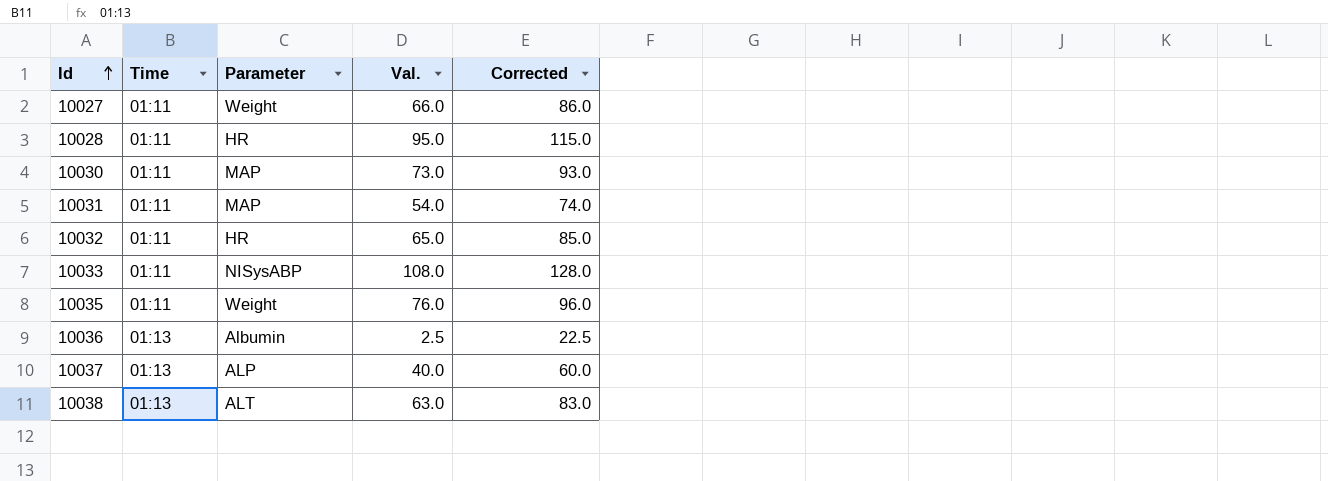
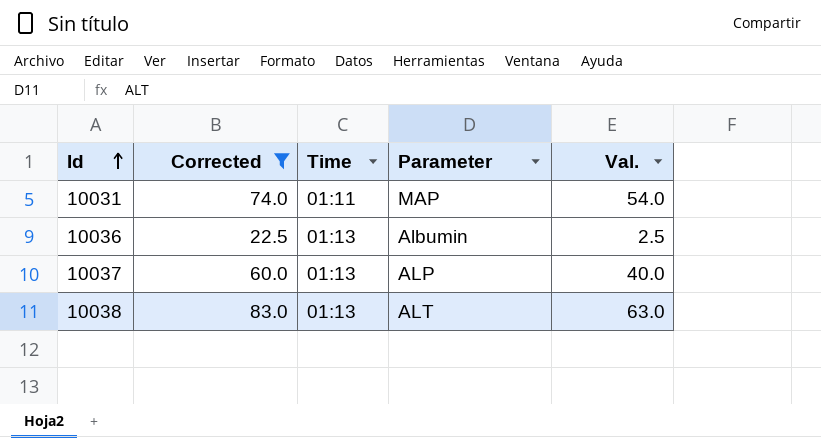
filter: none -> Corrected <= 83.0
column Corrected | position: 5 -> 2

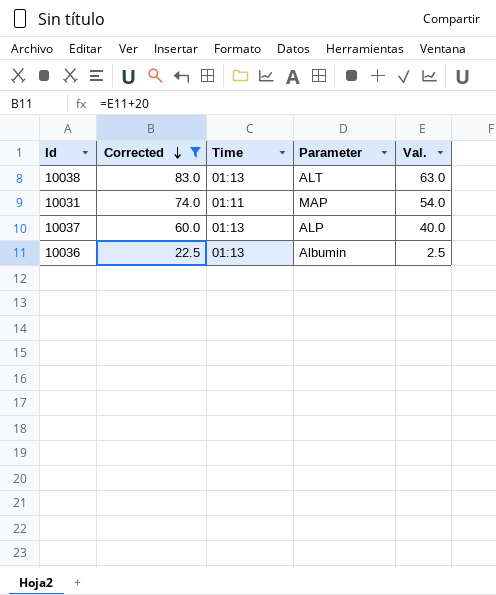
row order: Id ascending -> Corrected descending

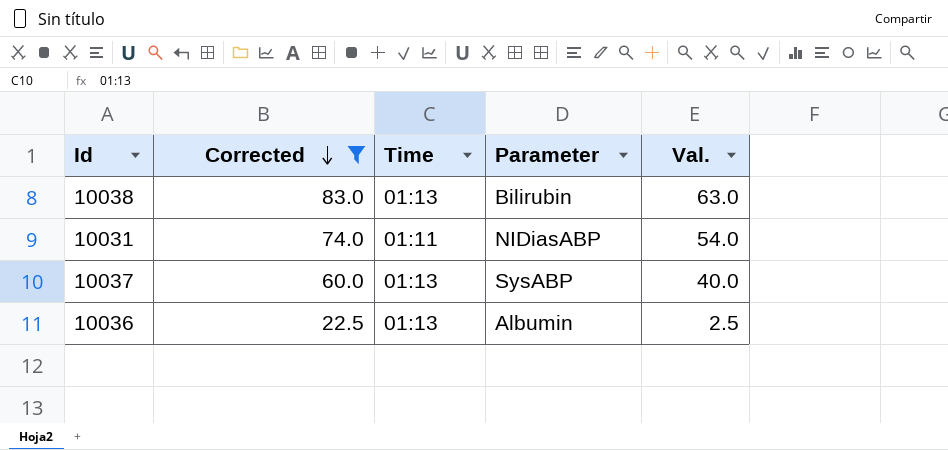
10038 | Parameter: ALT -> Bilirubin
10031 | Parameter: MAP -> NIDiasABP
10037 | Parameter: ALP -> SysABP

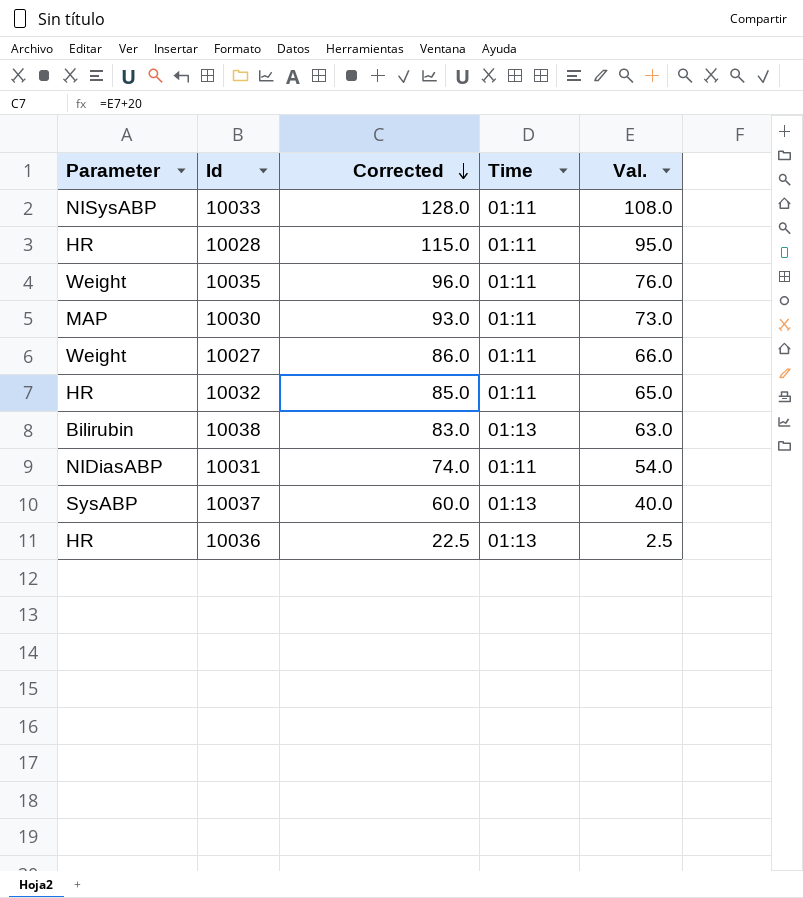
filter: Corrected <= 83.0 -> none
column Parameter | position: 4 -> 1
10036 | Parameter: Albumin -> HR

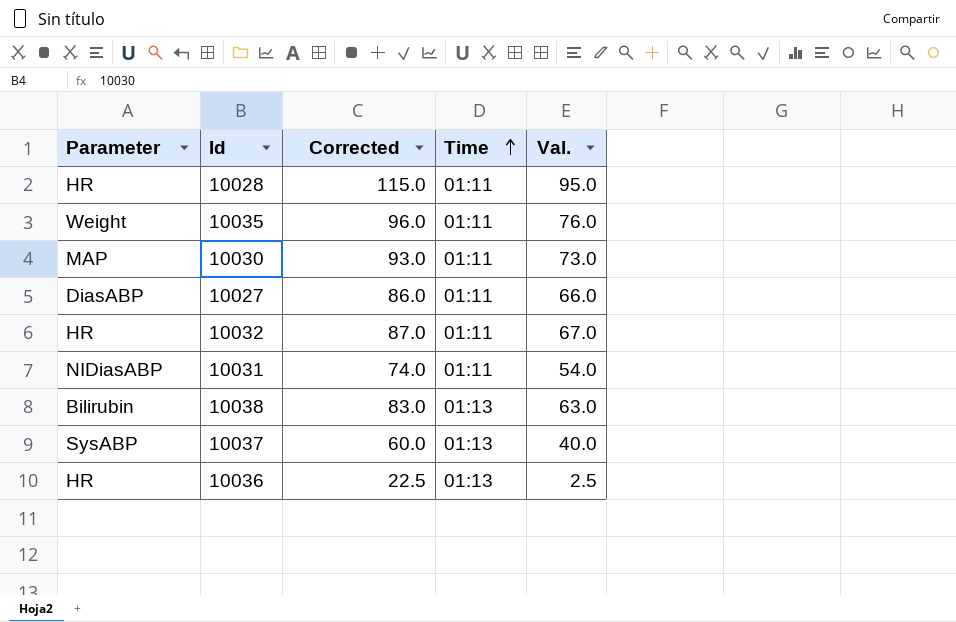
row order: Corrected descending -> Time ascending
row 10033: NISysABP | 128.0 | 01:11 | 108.0 -> none
10027 | Parameter: Weight -> DiasABP
10032 | Corrected: 85.0 -> 87.0
10032 | Val.: 65.0 -> 67.0

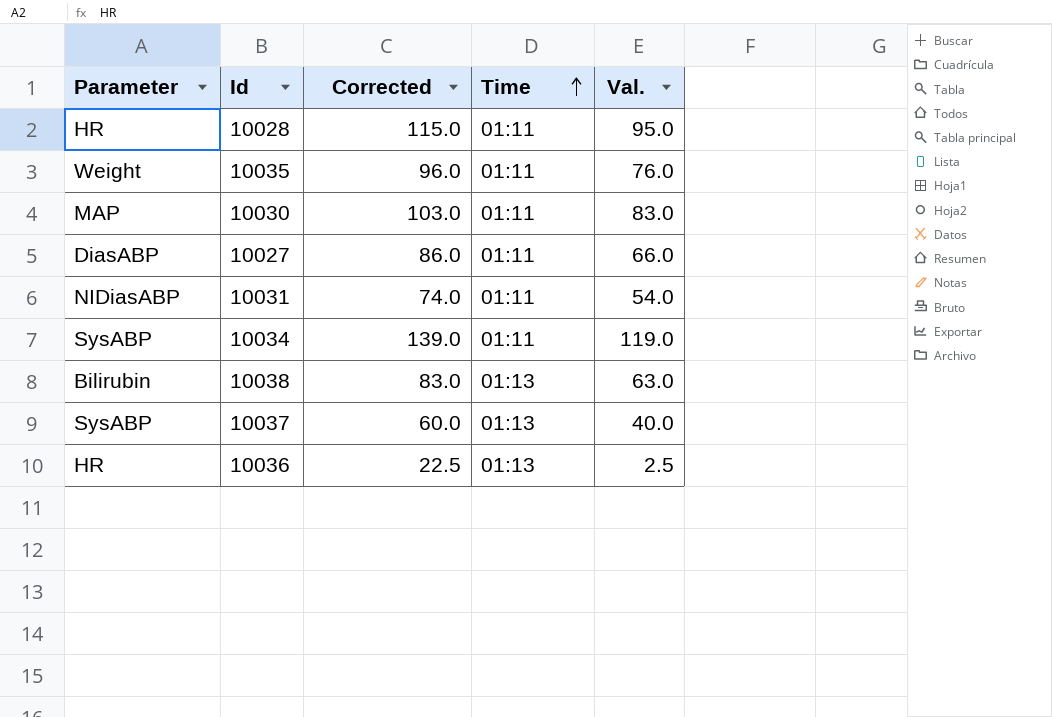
row 10032: HR | 87.0 | 01:11 | 67.0 -> none
10030 | Corrected: 93.0 -> 103.0
10030 | Val.: 73.0 -> 83.0
row 10034: none -> SysABP | 139.0 | 01:11 | 119.0

